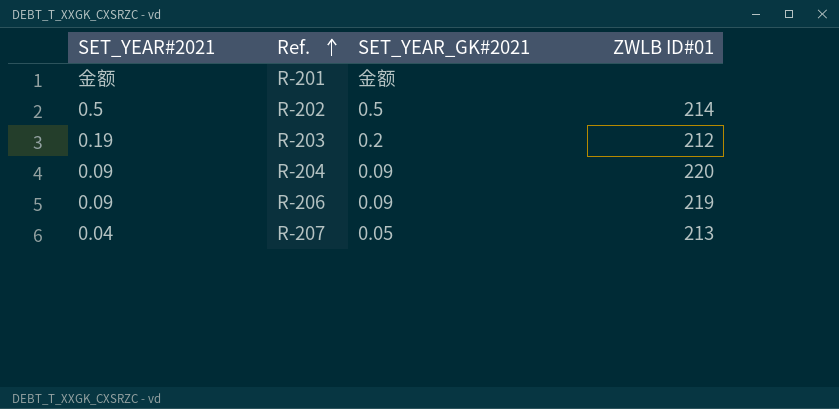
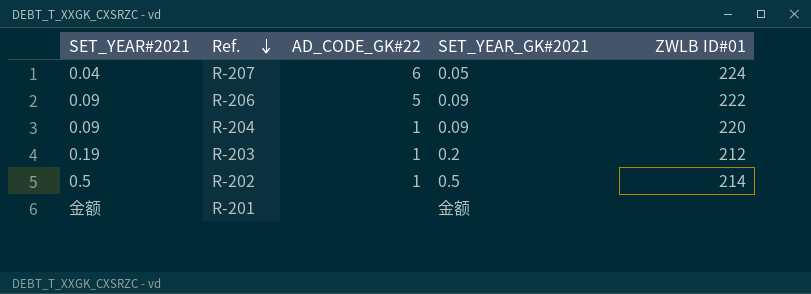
row order: Ref. ascending -> Ref. descending
column AD_CODE_GK#22 | position: none -> 3
R-207 | ZWLB ID#01: 213 -> 224
R-206 | ZWLB ID#01: 219 -> 222

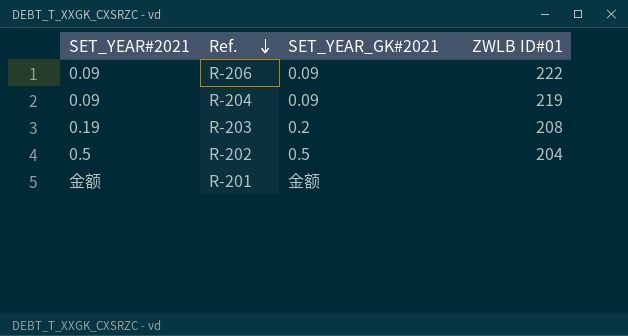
column AD_CODE_GK#22 | position: 3 -> none
row R-207: 0.04 | 6 | 0.05 | 224 -> none
R-204 | ZWLB ID#01: 220 -> 219
R-203 | ZWLB ID#01: 212 -> 208
R-202 | ZWLB ID#01: 214 -> 204

